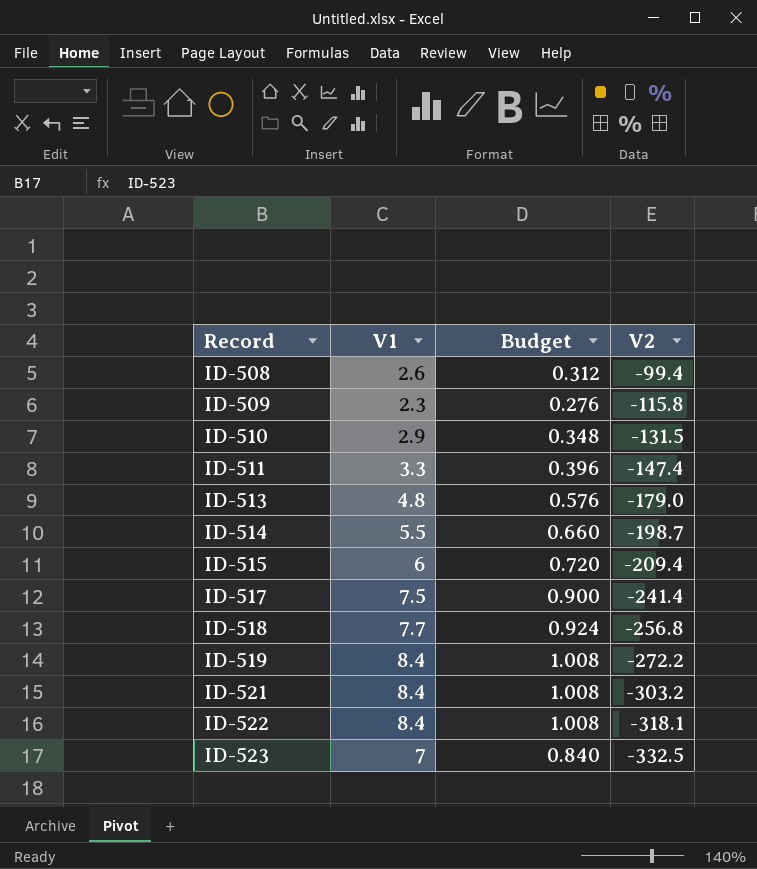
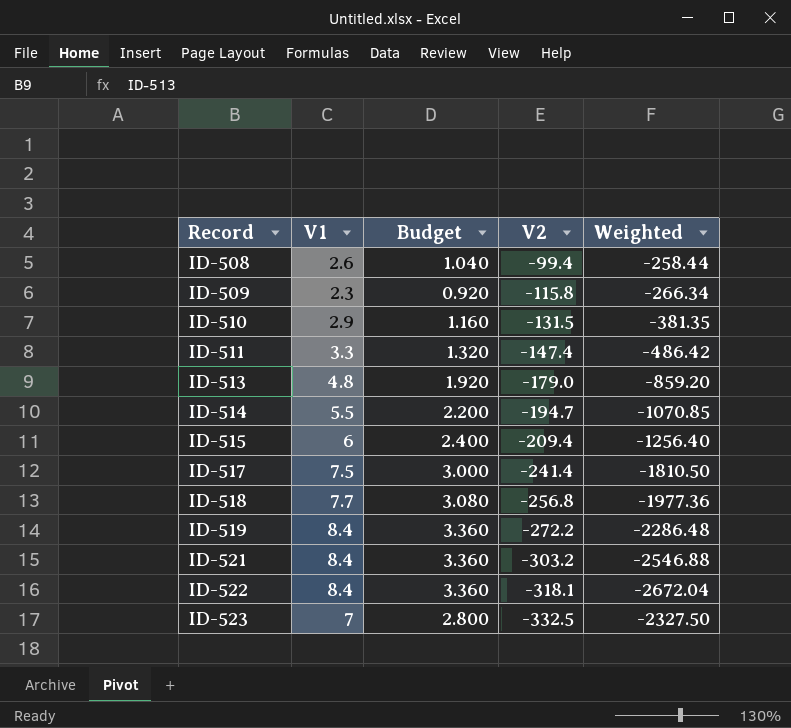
column Budget | formula: [V1] * 0.12 -> [V1] * 0.4
column Weighted | formula: none -> [V1] * [V2]
ID-514 | V2: -198.7 -> -194.7

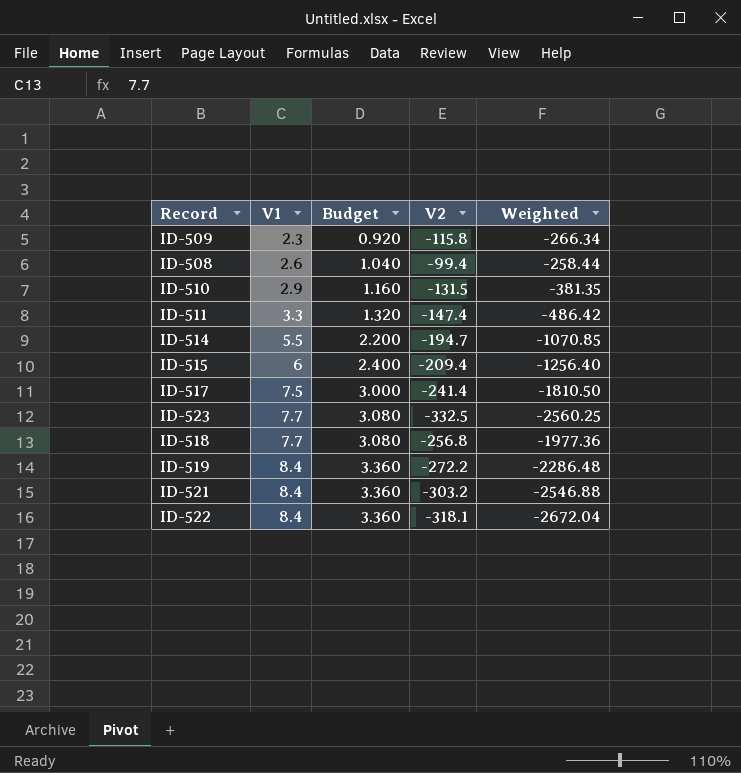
row order: Record ascending -> V1 ascending
row ID-513: 4.8 | 1.920 | -179.0 | -859.20 -> none
ID-523 | V1: 7 -> 7.7
ID-523 | Budget: 2.800 -> 3.080
ID-523 | Weighted: -2327.50 -> -2560.25

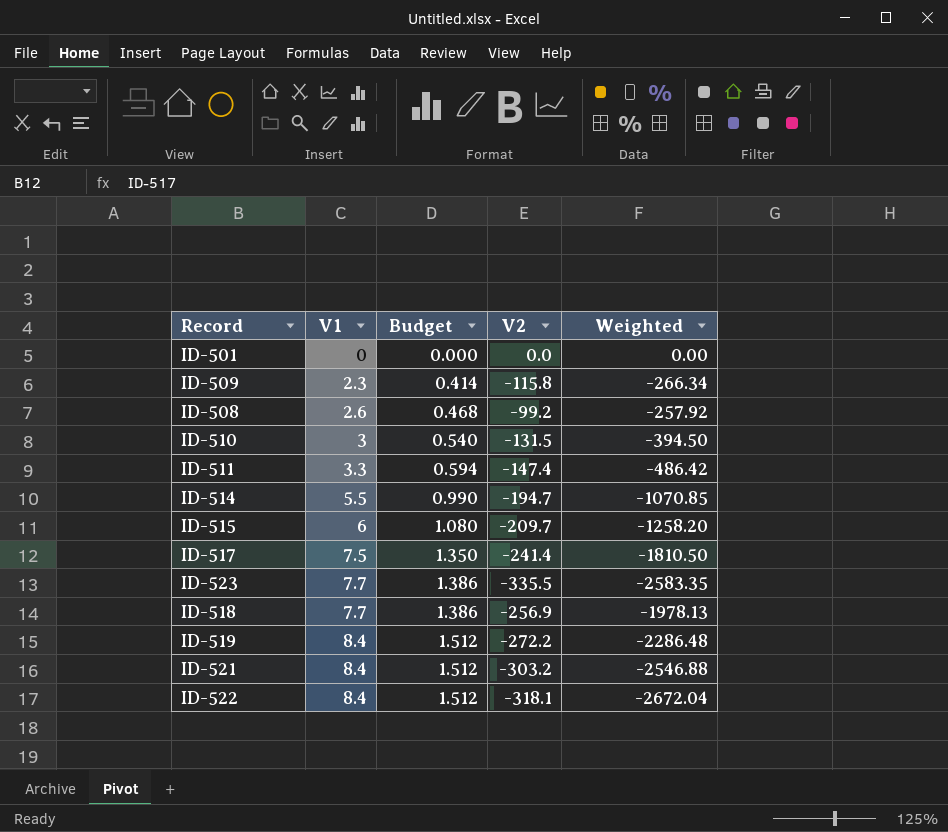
column Budget | formula: [V1] * 0.4 -> [V1] * 0.18
row ID-501: none -> 0 | 0.000 | 0.0 | 0.00
ID-508 | V2: -99.4 -> -99.2
ID-508 | Weighted: -258.44 -> -257.92
ID-510 | V1: 2.9 -> 3
ID-510 | Weighted: -381.35 -> -394.50
ID-515 | V2: -209.4 -> -209.7
ID-515 | Weighted: -1256.40 -> -1258.20
ID-523 | V2: -332.5 -> -335.5
ID-523 | Weighted: -2560.25 -> -2583.35
ID-518 | V2: -256.8 -> -256.9
ID-518 | Weighted: -1977.36 -> -1978.13

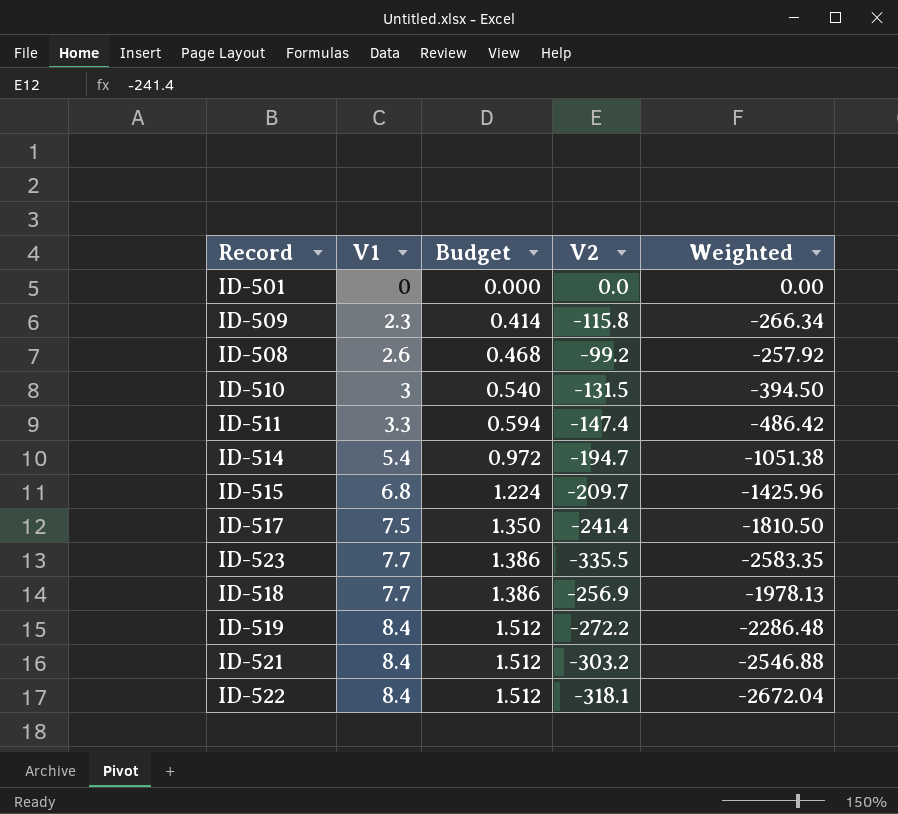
ID-514 | V1: 5.5 -> 5.4
ID-514 | Budget: 0.990 -> 0.972
ID-514 | Weighted: -1070.85 -> -1051.38
ID-515 | V1: 6 -> 6.8
ID-515 | Budget: 1.080 -> 1.224
ID-515 | Weighted: -1258.20 -> -1425.96

